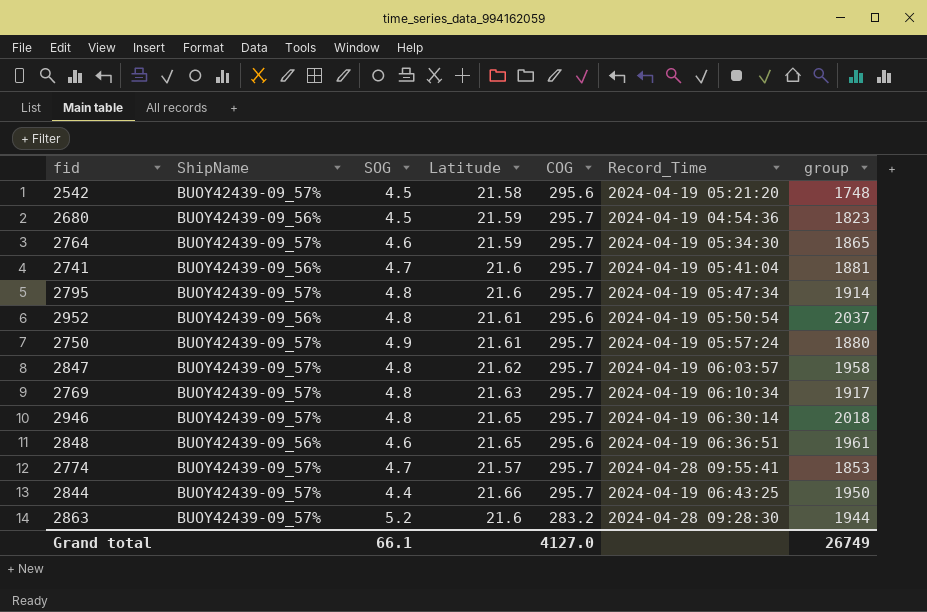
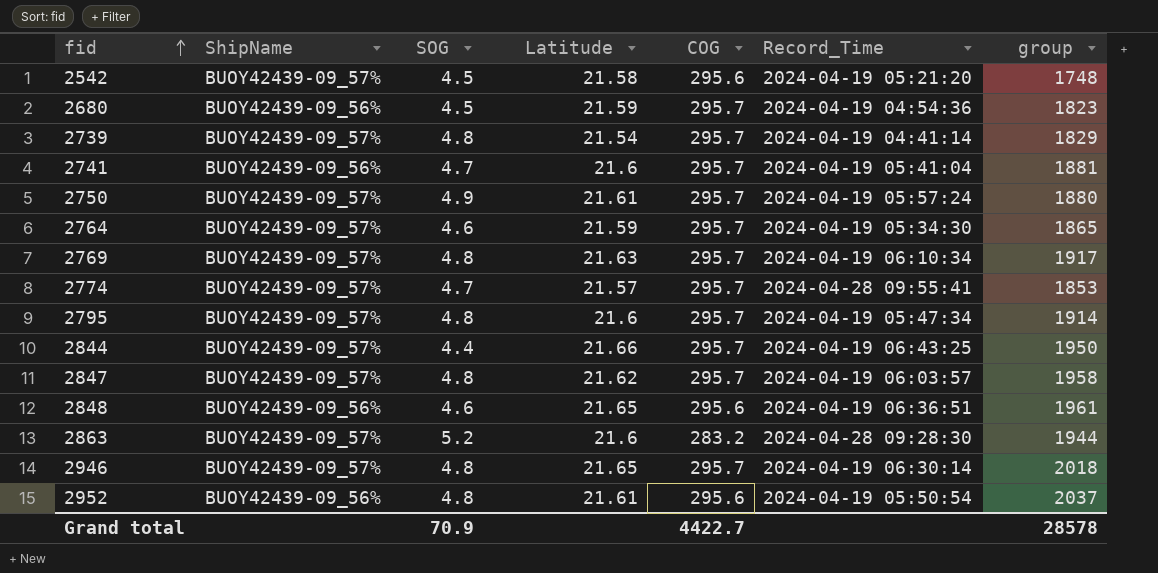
row order: none -> fid ascending
row 2739: none -> BUOY42439-09_57% | 4.8 | 21.54 | 295.7 | 2024-04-19 04:41:14 | 1829
Grand total | SOG: 66.1 -> 70.9
Grand total | COG: 4127.0 -> 4422.7
Grand total | group: 26749 -> 28578

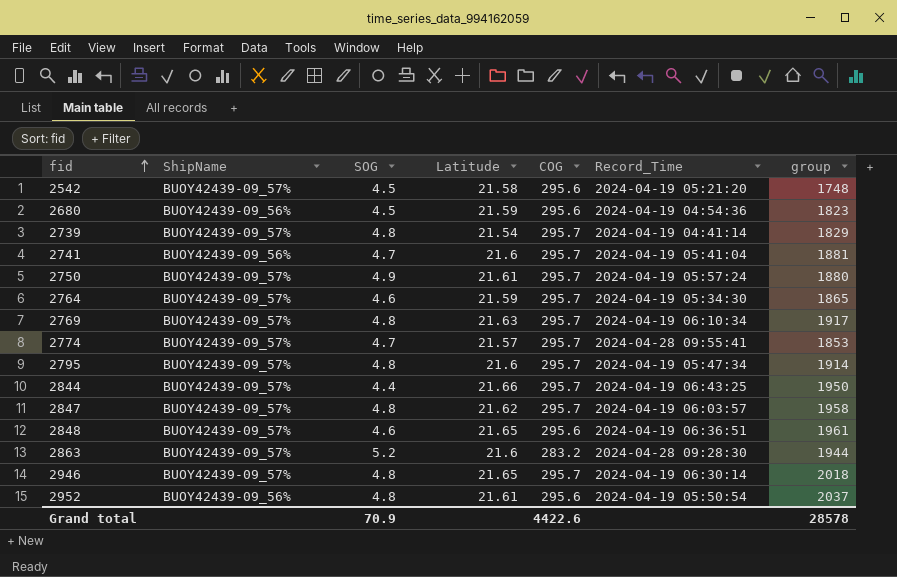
2680 | COG: 295.7 -> 295.6
2848 | ShipName: BUOY42439-09_56% -> BUOY42439-09_57%
Grand total | COG: 4422.7 -> 4422.6

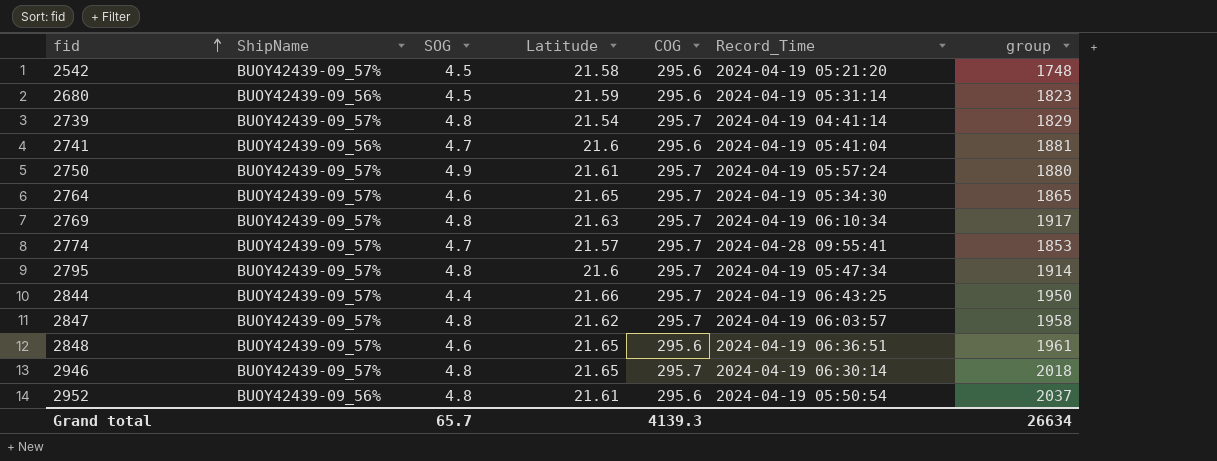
row 2863: BUOY42439-09_57% | 5.2 | 21.6 | 283.2 | 2024-04-28 09:28:30 | 1944 -> none
2680 | Record_Time: 2024-04-19 04:54:36 -> 2024-04-19 05:31:14
2741 | COG: 295.7 -> 295.6
2764 | Latitude: 21.59 -> 21.65
Grand total | SOG: 70.9 -> 65.7
Grand total | COG: 4422.6 -> 4139.3
Grand total | group: 28578 -> 26634

